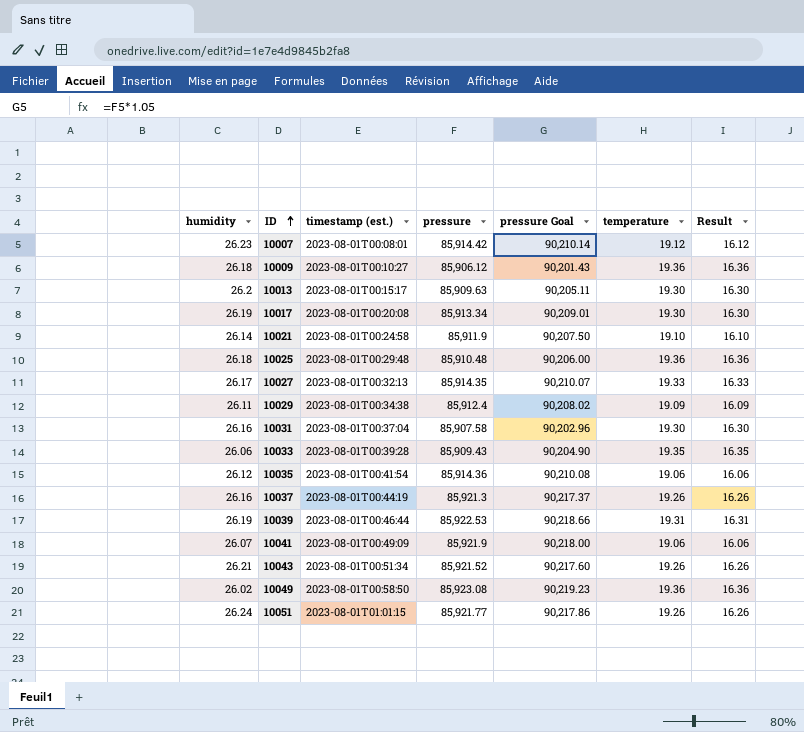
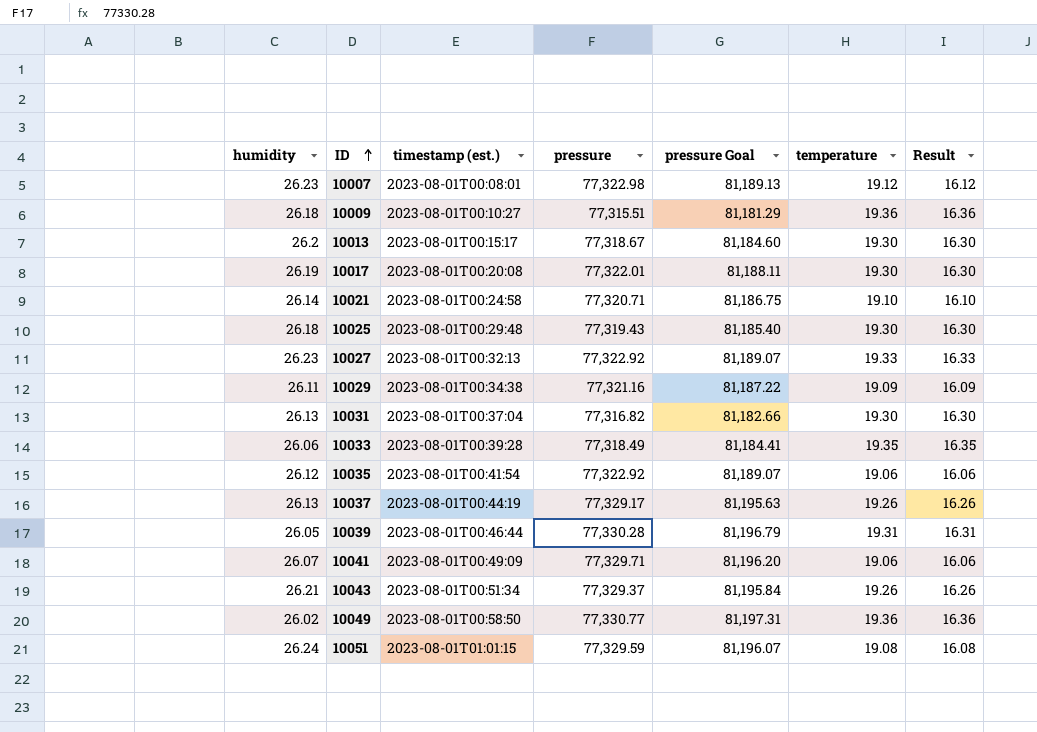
10007 | pressure: 85,914.42 -> 77,322.98
10007 | pressure Goal: 90,210.14 -> 81,189.13
10009 | pressure: 85,906.12 -> 77,315.51
10009 | pressure Goal: 90,201.43 -> 81,181.29
10013 | pressure: 85,909.63 -> 77,318.67
10013 | pressure Goal: 90,205.11 -> 81,184.60
10017 | pressure: 85,913.34 -> 77,322.01
10017 | pressure Goal: 90,209.01 -> 81,188.11
10021 | pressure: 85,911.9 -> 77,320.71
10021 | pressure Goal: 90,207.50 -> 81,186.75
10025 | pressure: 85,910.48 -> 77,319.43
10025 | pressure Goal: 90,206.00 -> 81,185.40
10025 | temperature: 19.36 -> 19.30
10025 | Result: 16.36 -> 16.30
10027 | humidity: 26.17 -> 26.23
10027 | pressure: 85,914.35 -> 77,322.92
10027 | pressure Goal: 90,210.07 -> 81,189.07
10029 | pressure: 85,912.4 -> 77,321.16
10029 | pressure Goal: 90,208.02 -> 81,187.22
10031 | humidity: 26.16 -> 26.13
10031 | pressure: 85,907.58 -> 77,316.82
10031 | pressure Goal: 90,202.96 -> 81,182.66
10033 | pressure: 85,909.43 -> 77,318.49
10033 | pressure Goal: 90,204.90 -> 81,184.41
10035 | pressure: 85,914.36 -> 77,322.92
10035 | pressure Goal: 90,210.08 -> 81,189.07
10037 | humidity: 26.16 -> 26.13
10037 | pressure: 85,921.3 -> 77,329.17
10037 | pressure Goal: 90,217.37 -> 81,195.63
10039 | humidity: 26.19 -> 26.05
10039 | pressure: 85,922.53 -> 77,330.28
10039 | pressure Goal: 90,218.66 -> 81,196.79
10041 | pressure: 85,921.9 -> 77,329.71
10041 | pressure Goal: 90,218.00 -> 81,196.20
10043 | pressure: 85,921.52 -> 77,329.37
10043 | pressure Goal: 90,217.60 -> 81,195.84
10049 | pressure: 85,923.08 -> 77,330.77
10049 | pressure Goal: 90,219.23 -> 81,197.31
10051 | pressure: 85,921.77 -> 77,329.59
10051 | pressure Goal: 90,217.86 -> 81,196.07
10051 | temperature: 19.26 -> 19.08
10051 | Result: 16.26 -> 16.08

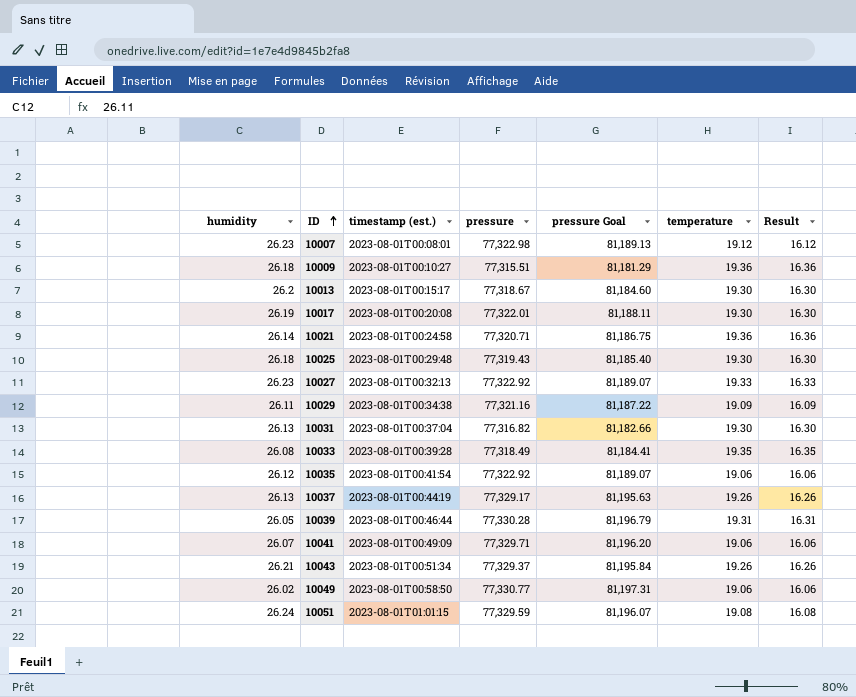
10021 | temperature: 19.10 -> 19.36
10021 | Result: 16.10 -> 16.36
10033 | humidity: 26.06 -> 26.08
10049 | temperature: 19.36 -> 19.06
10049 | Result: 16.36 -> 16.06

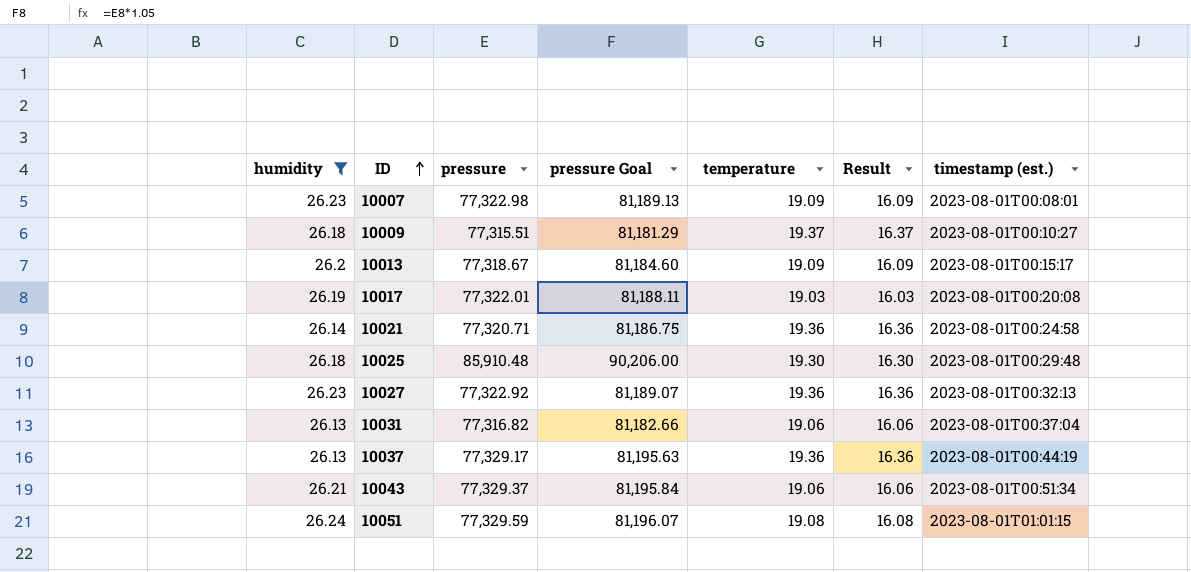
filter: none -> humidity >= 26.13
column timestamp (est.) | position: 3 -> 7
10007 | temperature: 19.12 -> 19.09
10007 | Result: 16.12 -> 16.09
10009 | temperature: 19.36 -> 19.37
10009 | Result: 16.36 -> 16.37
10013 | temperature: 19.30 -> 19.09
10013 | Result: 16.30 -> 16.09
10017 | temperature: 19.30 -> 19.03
10017 | Result: 16.30 -> 16.03
10025 | pressure: 77,319.43 -> 85,910.48
10025 | pressure Goal: 81,185.40 -> 90,206.00
10027 | temperature: 19.33 -> 19.36
10027 | Result: 16.33 -> 16.36
10031 | temperature: 19.30 -> 19.06
10031 | Result: 16.30 -> 16.06
10037 | temperature: 19.26 -> 19.36
10037 | Result: 16.26 -> 16.36
10043 | temperature: 19.26 -> 19.06
10043 | Result: 16.26 -> 16.06

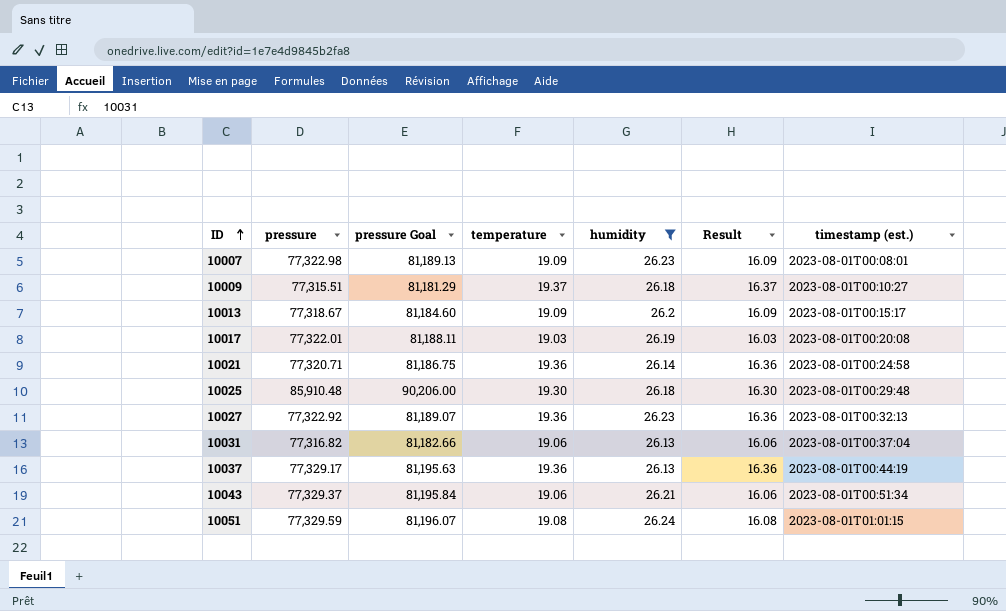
column humidity | position: 1 -> 5

